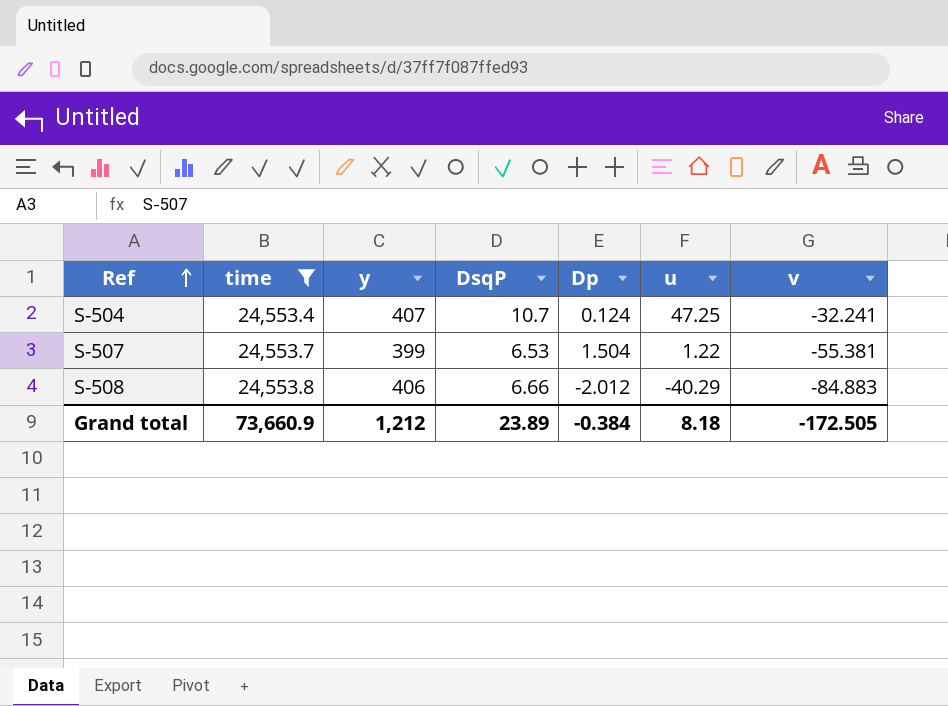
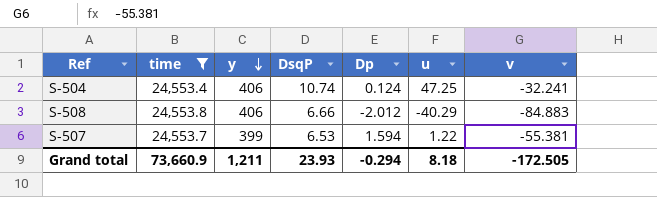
row order: Ref ascending -> y descending
S-504 | y: 407 -> 406
S-504 | DsqP: 10.7 -> 10.74
S-507 | Dp: 1.504 -> 1.594
Grand total | y: 1,212 -> 1,211
Grand total | DsqP: 23.89 -> 23.93
Grand total | Dp: -0.384 -> -0.294

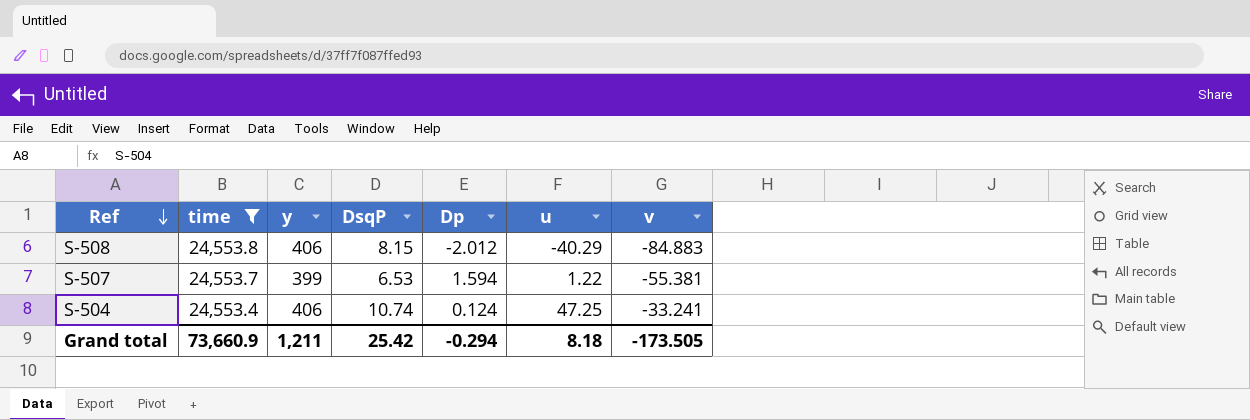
row order: y descending -> Ref descending
S-508 | DsqP: 6.66 -> 8.15
S-504 | v: -32.241 -> -33.241
Grand total | DsqP: 23.93 -> 25.42
Grand total | v: -172.505 -> -173.505

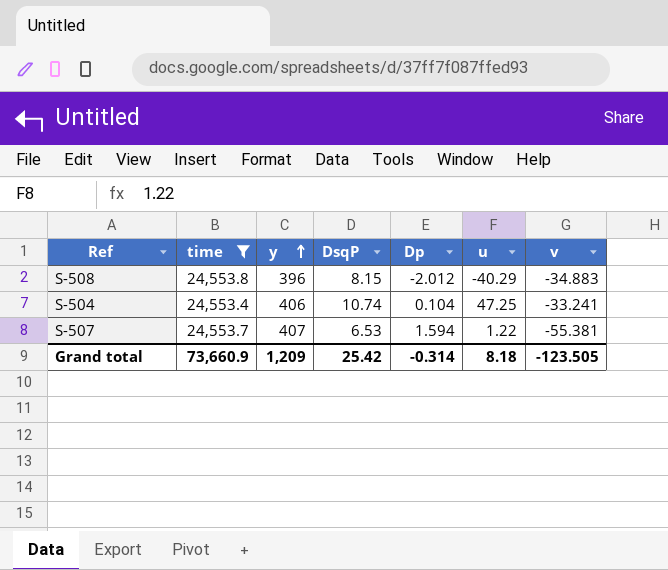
row order: Ref descending -> y ascending
S-508 | y: 406 -> 396
S-508 | v: -84.883 -> -34.883
S-504 | Dp: 0.124 -> 0.104
S-507 | y: 399 -> 407
Grand total | y: 1,211 -> 1,209
Grand total | Dp: -0.294 -> -0.314
Grand total | v: -173.505 -> -123.505

